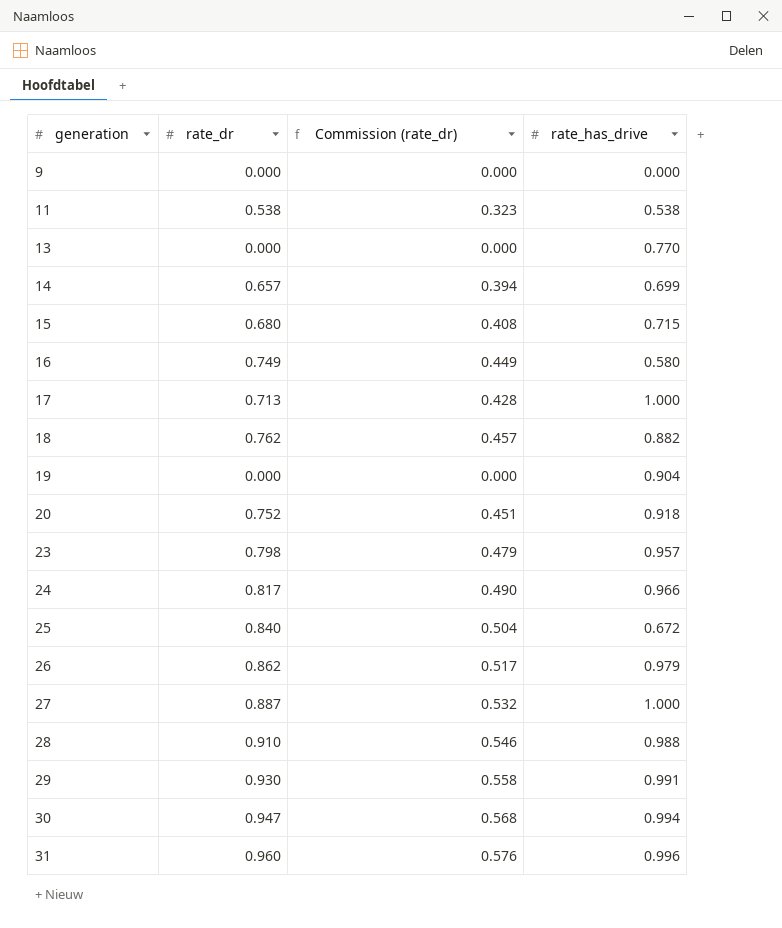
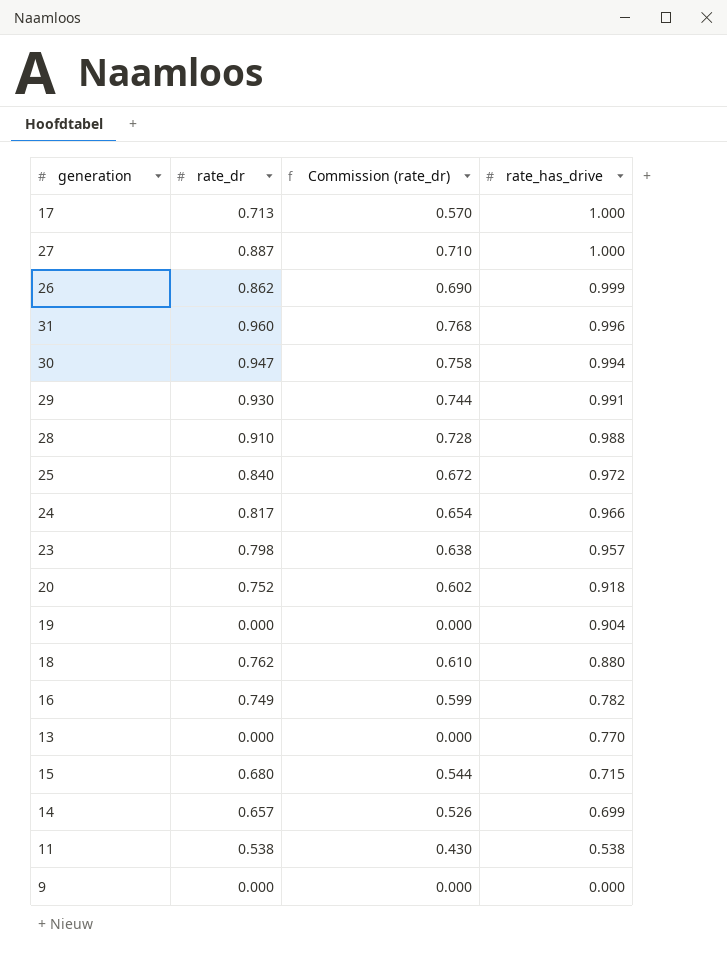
row order: generation ascending -> rate_has_drive descending
column Commission (rate_dr) | formula: [rate_dr] * 0.6 -> [rate_dr] * 0.8
26 | rate_has_drive: 0.979 -> 0.999
25 | rate_has_drive: 0.672 -> 0.972
18 | rate_has_drive: 0.882 -> 0.880
16 | rate_has_drive: 0.580 -> 0.782

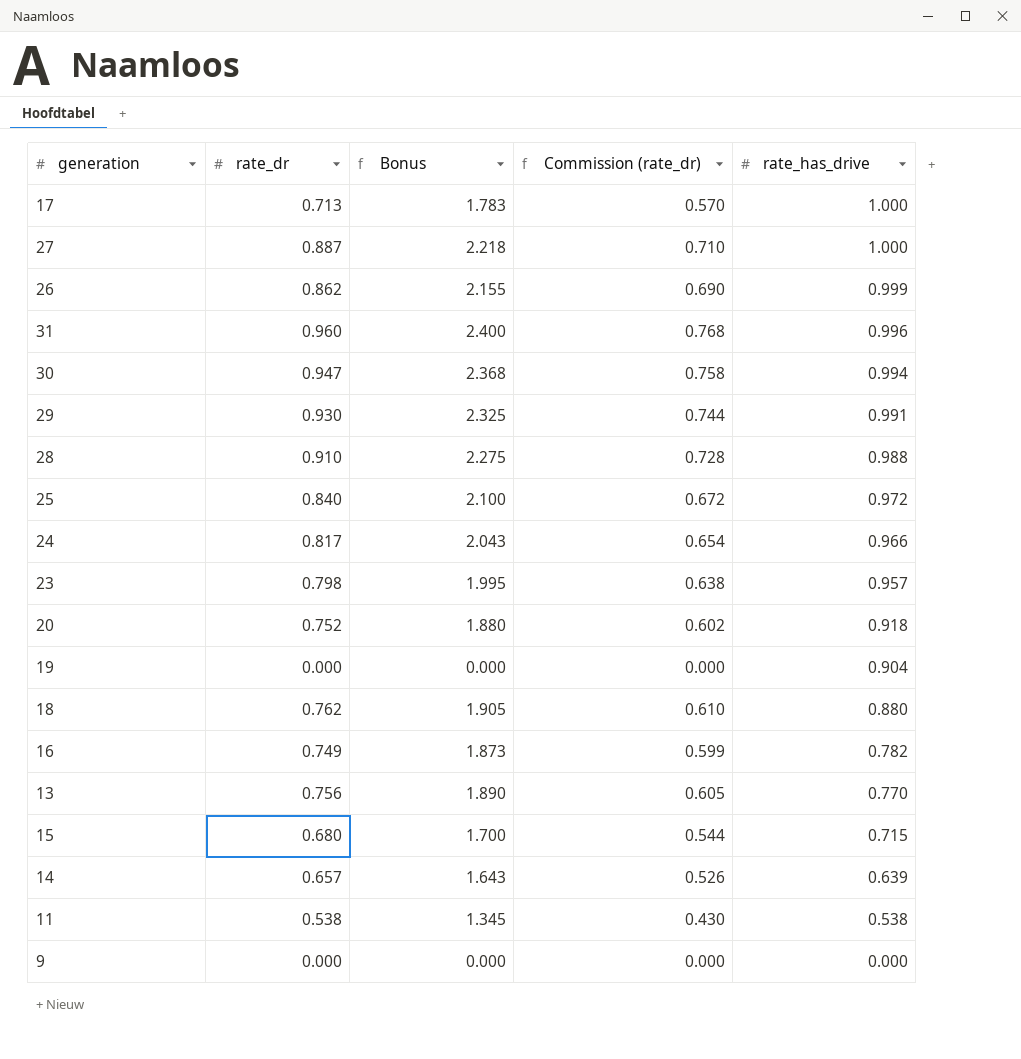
column Bonus | formula: none -> [rate_dr] * 2.5
13 | rate_dr: 0.000 -> 0.756
13 | Commission (rate_dr): 0.000 -> 0.605
14 | rate_has_drive: 0.699 -> 0.639

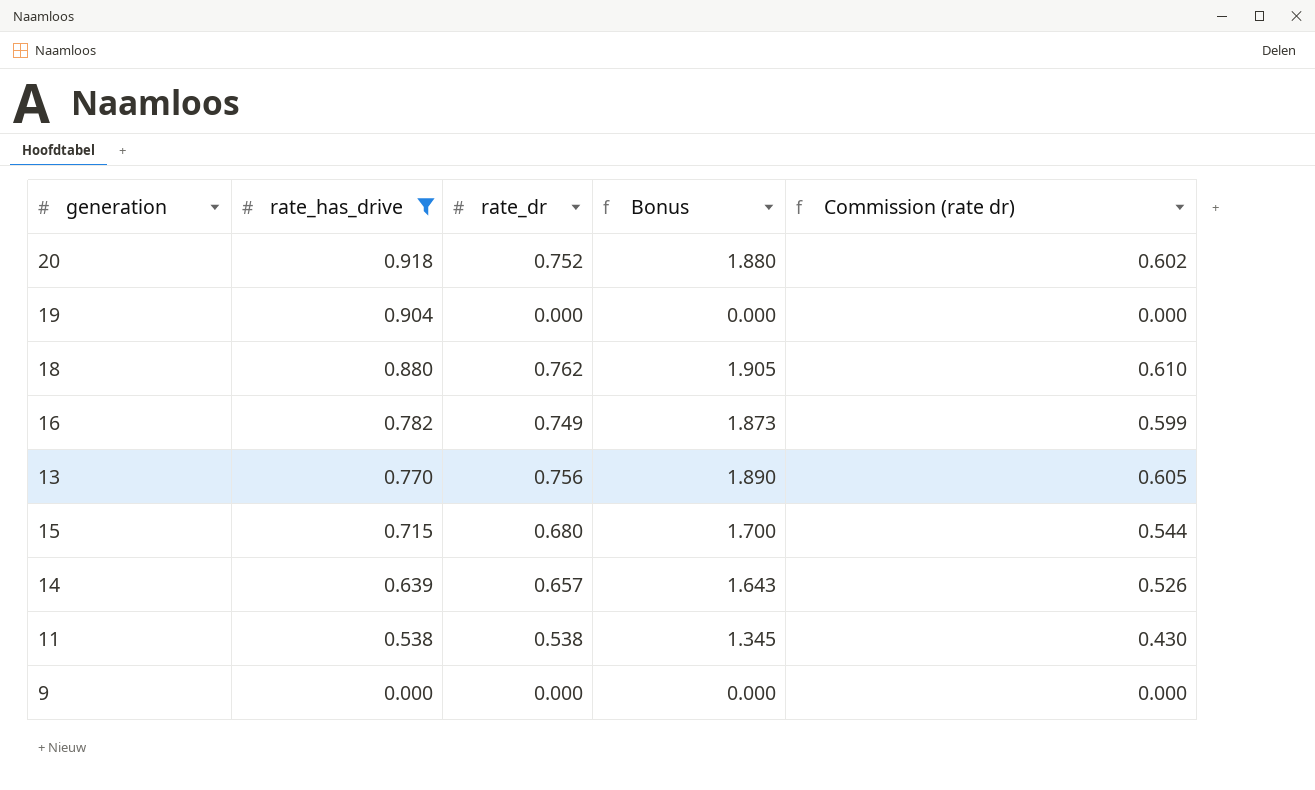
filter: none -> rate_has_drive <= 0.918
column rate_has_drive | position: 5 -> 2
column name: Commission (rate_dr) -> Commission (rate dr)

